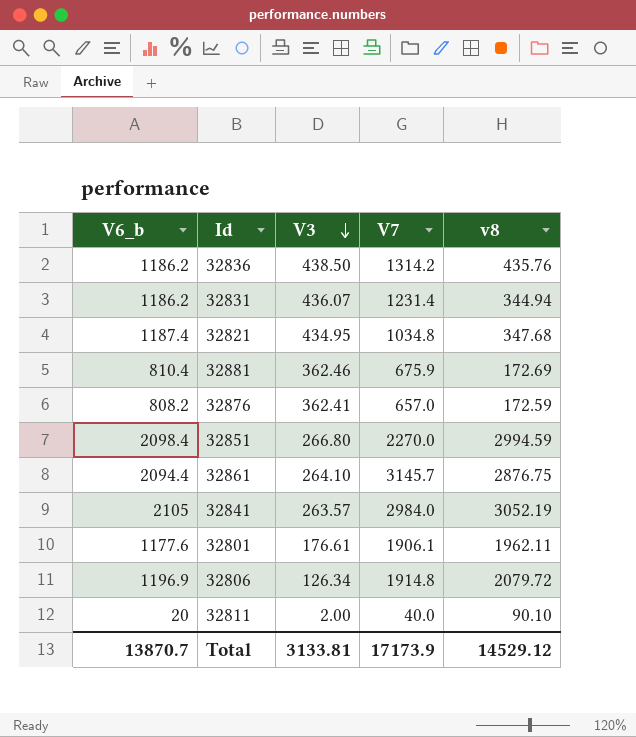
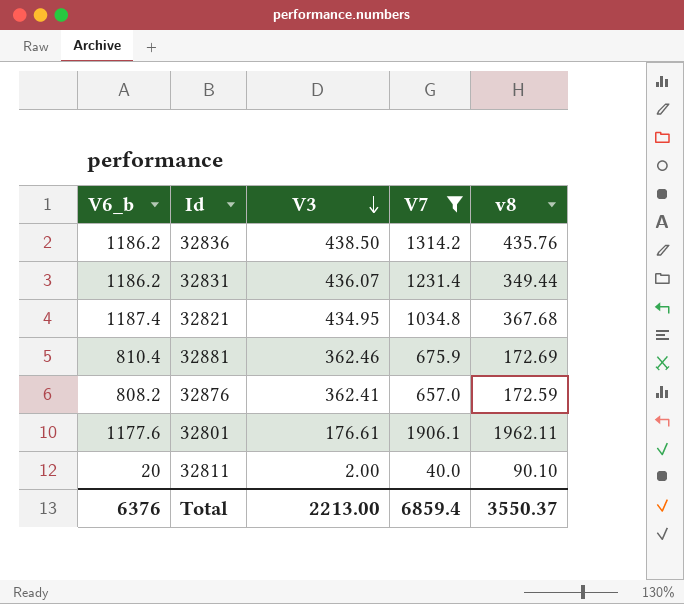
filter: none -> V7 <= 1906.1
32831 | v8: 344.94 -> 349.44
32821 | v8: 347.68 -> 367.68
Total | V6_b: 13870.7 -> 6376
Total | V3: 3133.81 -> 2213.00
Total | V7: 17173.9 -> 6859.4
Total | v8: 14529.12 -> 3550.37

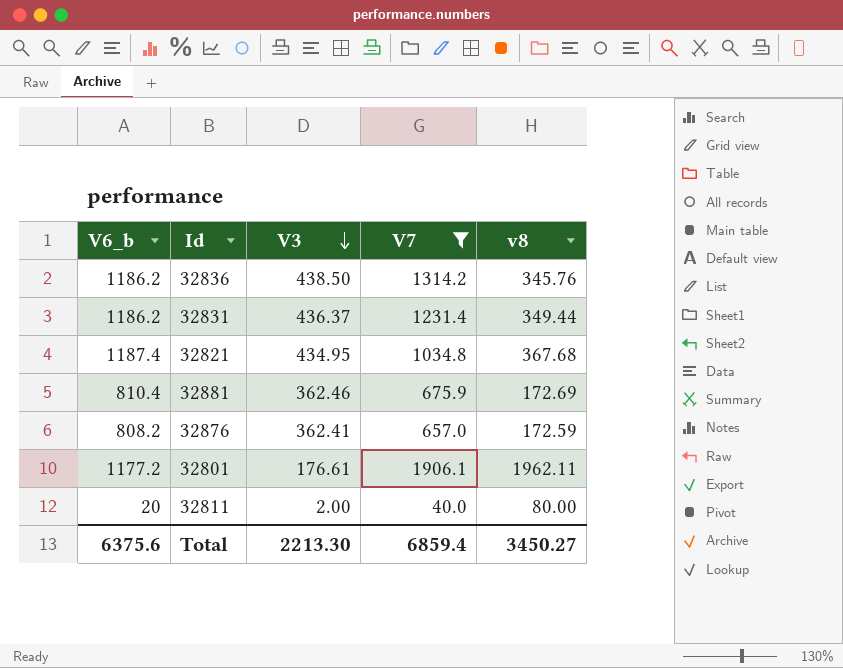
32836 | v8: 435.76 -> 345.76
32831 | V3: 436.07 -> 436.37
32801 | V6_b: 1177.6 -> 1177.2
32811 | v8: 90.10 -> 80.00
Total | V6_b: 6376 -> 6375.6
Total | V3: 2213.00 -> 2213.30
Total | v8: 3550.37 -> 3450.27

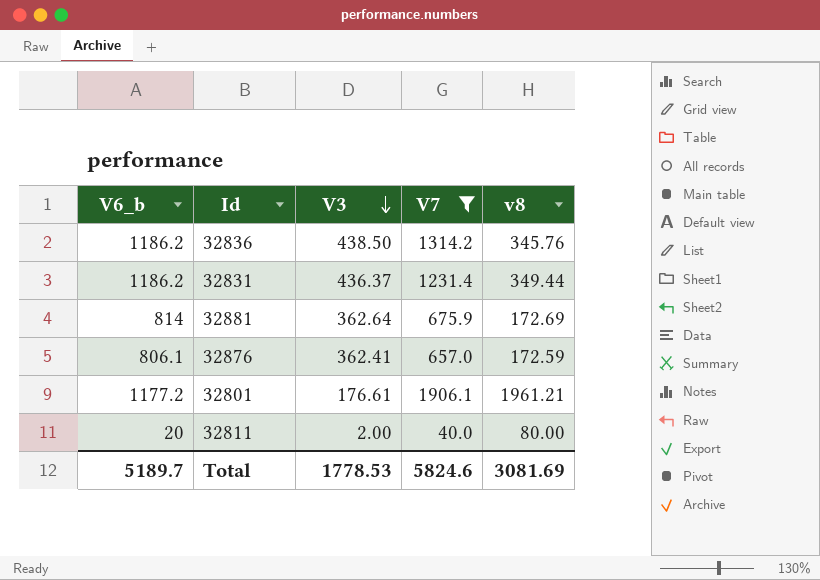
row 32821: 1187.4 | 434.95 | 1034.8 | 367.68 -> none
32881 | V6_b: 810.4 -> 814
32881 | V3: 362.46 -> 362.64
32876 | V6_b: 808.2 -> 806.1
32801 | v8: 1962.11 -> 1961.21
Total | V6_b: 6375.6 -> 5189.7
Total | V3: 2213.30 -> 1778.53
Total | V7: 6859.4 -> 5824.6
Total | v8: 3450.27 -> 3081.69

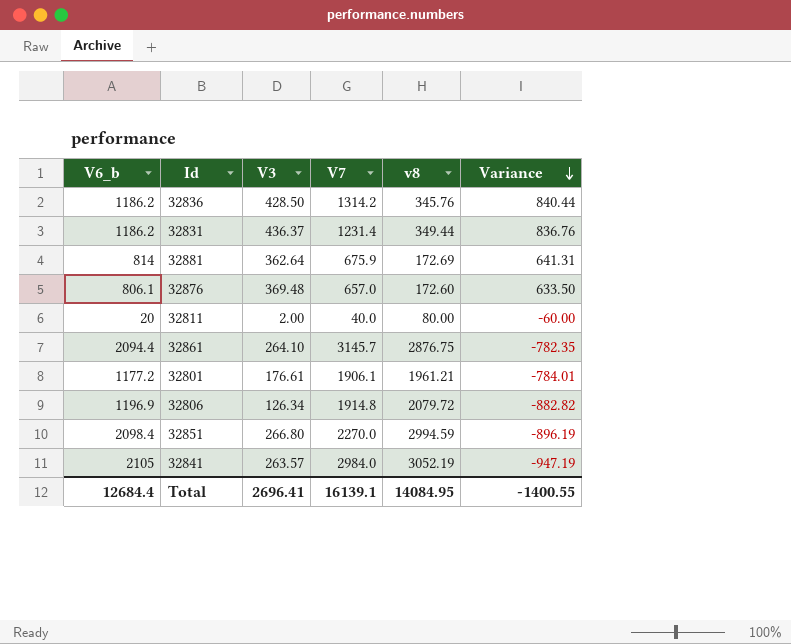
filter: V7 <= 1906.1 -> none
row order: V3 descending -> Variance descending
column Variance | formula: none -> [V6_b] - [v8]
32836 | V3: 438.50 -> 428.50
32876 | V3: 362.41 -> 369.48
32876 | v8: 172.59 -> 172.60
Total | V6_b: 5189.7 -> 12684.4
Total | V3: 1778.53 -> 2696.41
Total | V7: 5824.6 -> 16139.1
Total | v8: 3081.69 -> 14084.95

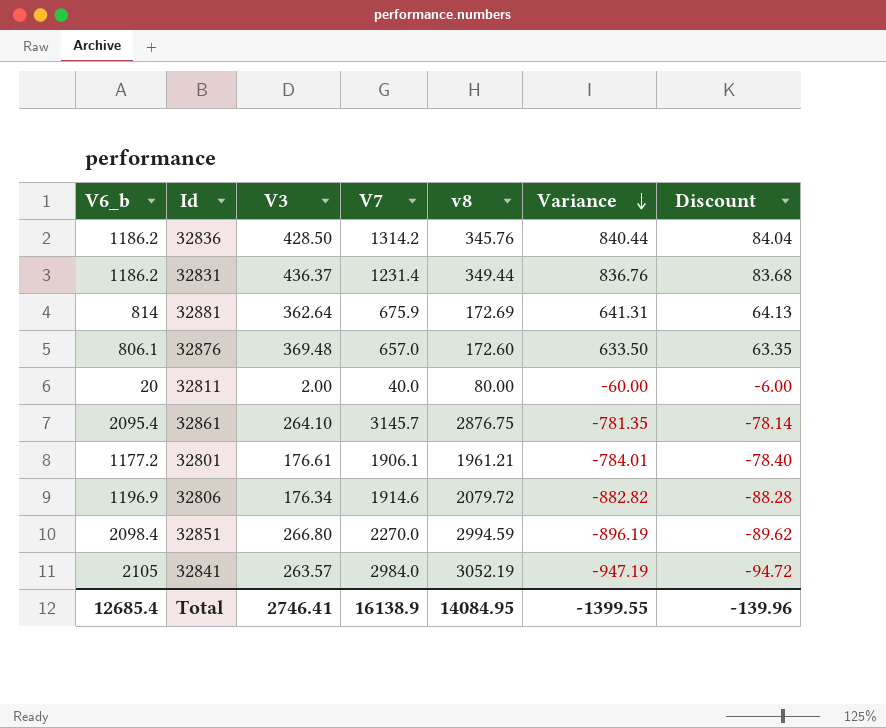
column Discount | formula: none -> [Variance] * 0.1
32861 | V6_b: 2094.4 -> 2095.4
32861 | Variance: -782.35 -> -781.35
32806 | V3: 126.34 -> 176.34
32806 | V7: 1914.8 -> 1914.6
Total | V6_b: 12684.4 -> 12685.4
Total | V3: 2696.41 -> 2746.41
Total | V7: 16139.1 -> 16138.9
Total | Variance: -1400.55 -> -1399.55

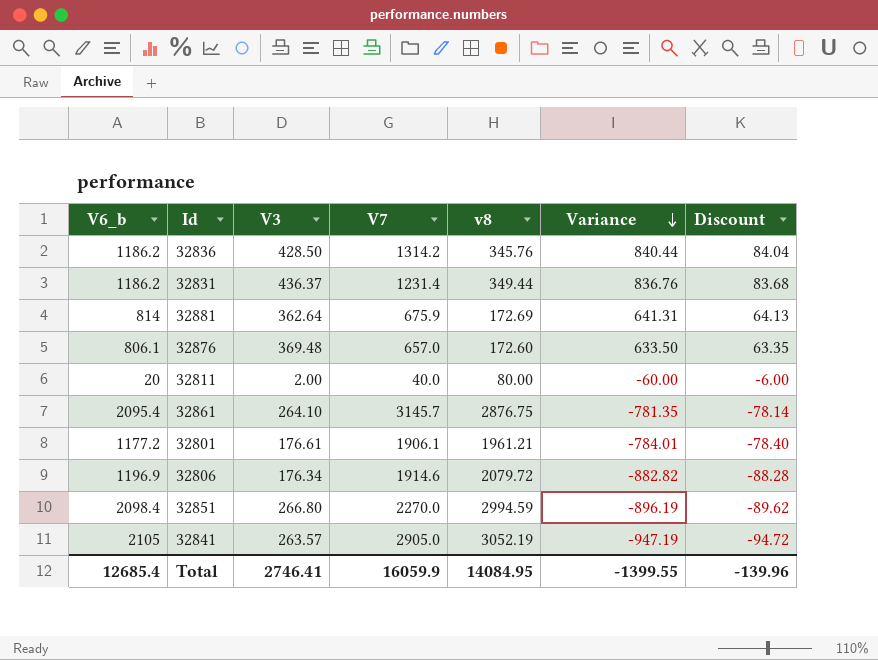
32841 | V7: 2984.0 -> 2905.0
Total | V7: 16138.9 -> 16059.9

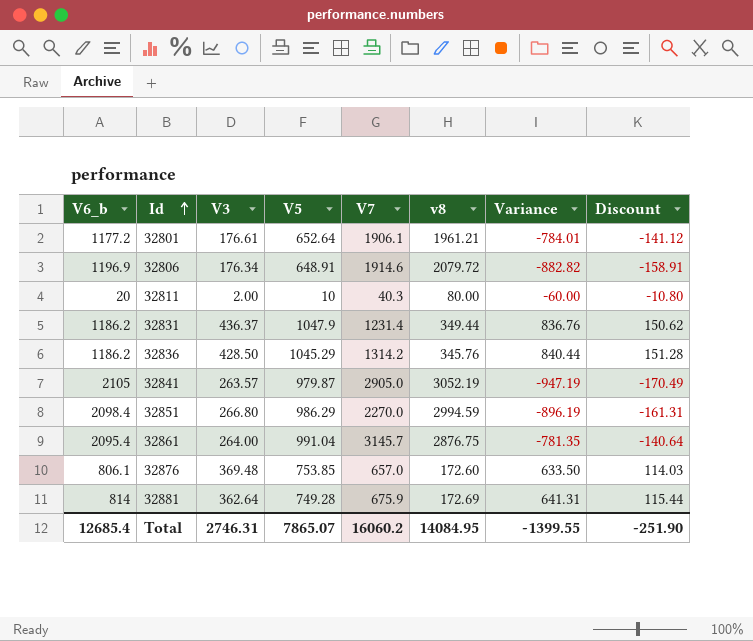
row order: Variance descending -> Id ascending
column V5 | position: none -> 4
column Discount | formula: [Variance] * 0.1 -> [Variance] * 0.18
32811 | V7: 40.0 -> 40.3
32861 | V3: 264.10 -> 264.00
Total | V3: 2746.41 -> 2746.31
Total | V7: 16059.9 -> 16060.2
Total | Discount: -139.96 -> -251.90

